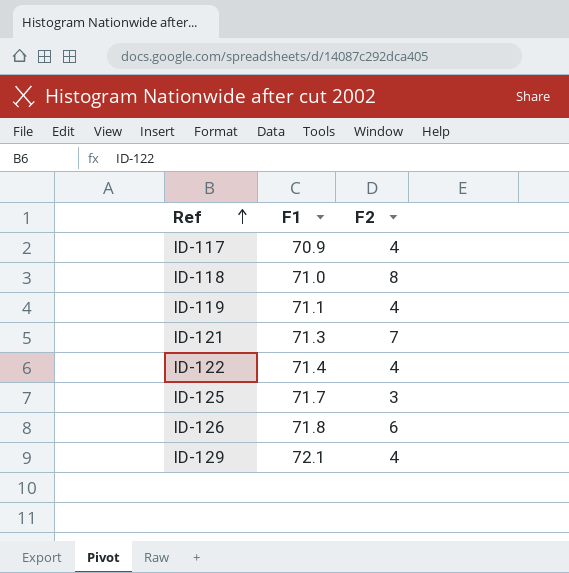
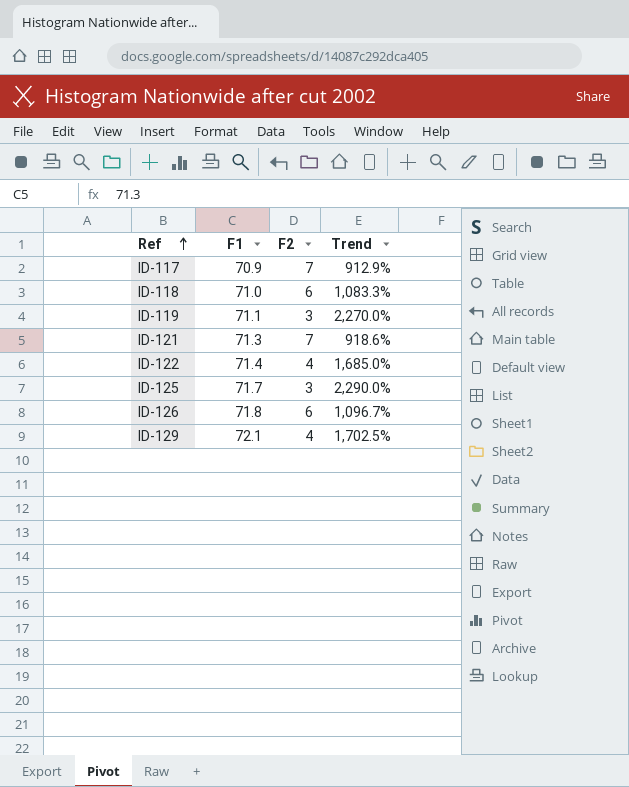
column Trend | formula: none -> ([F1] - [F2]) / [F2]
ID-117 | F2: 4 -> 7
ID-118 | F2: 8 -> 6
ID-119 | F2: 4 -> 3

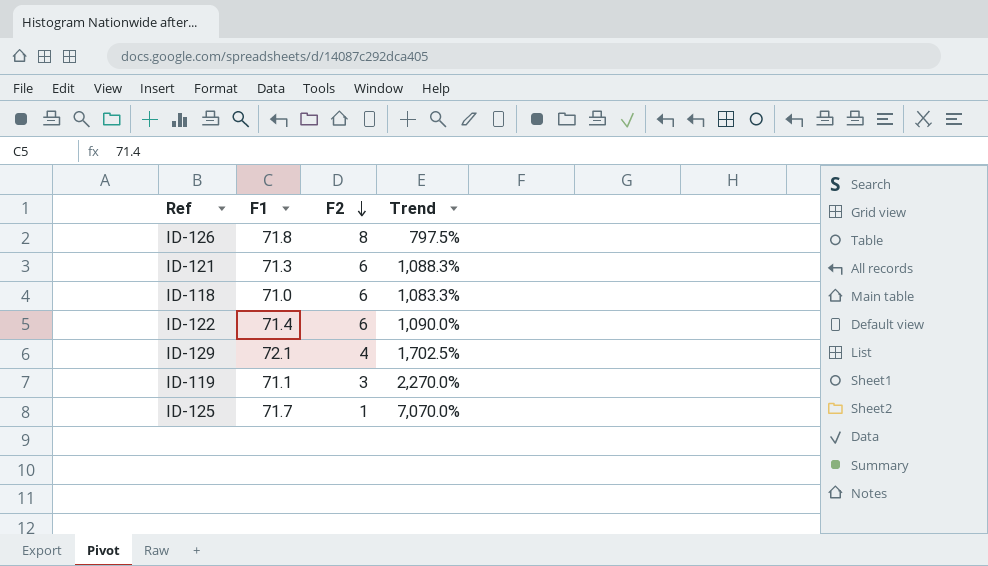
row order: Ref ascending -> F2 descending
row ID-117: 70.9 | 7 | 912.9% -> none
ID-126 | F2: 6 -> 8
ID-126 | Trend: 1,096.7% -> 797.5%
ID-121 | F2: 7 -> 6
ID-121 | Trend: 918.6% -> 1,088.3%
ID-122 | F2: 4 -> 6
ID-122 | Trend: 1,685.0% -> 1,090.0%
ID-125 | F2: 3 -> 1
ID-125 | Trend: 2,290.0% -> 7,070.0%

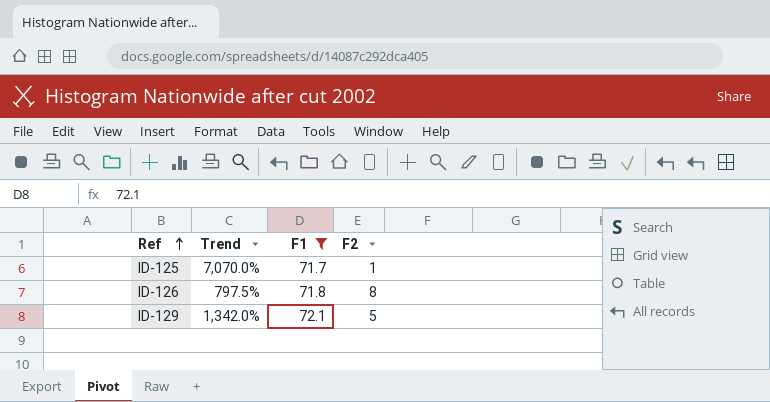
filter: none -> F1 >= 71.7
row order: F2 descending -> Ref ascending
column Trend | position: 4 -> 2
ID-129 | Trend: 1,702.5% -> 1,342.0%
ID-129 | F2: 4 -> 5

